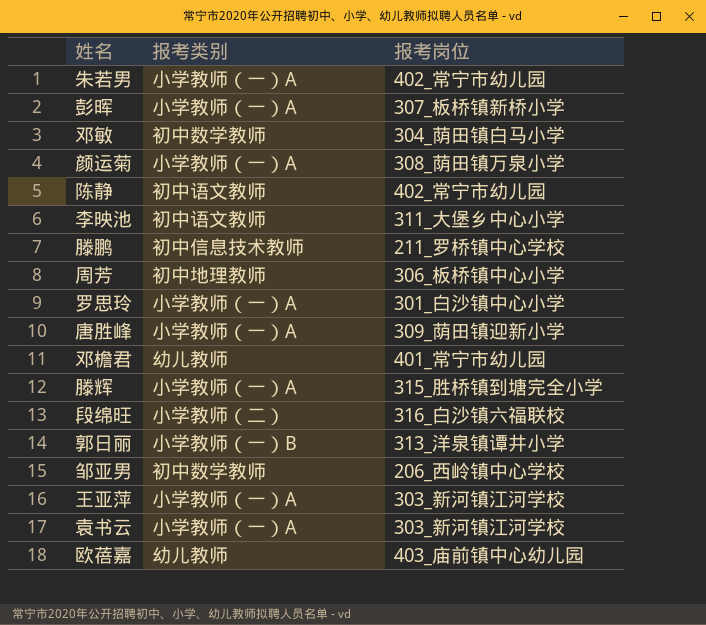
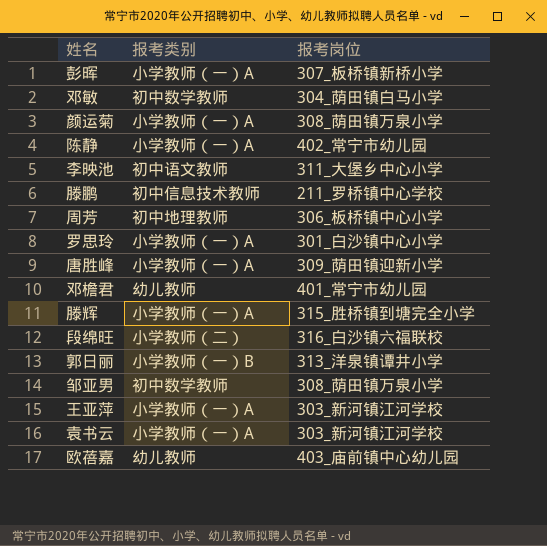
row 朱若男: 小学教师（一）A | 402_常宁市幼儿园 -> none
陈静 | 报考类别: 初中语文教师 -> 小学教师（一）A
邹亚男 | 报考岗位: 206_西岭镇中心学校 -> 308_荫田镇万泉小学

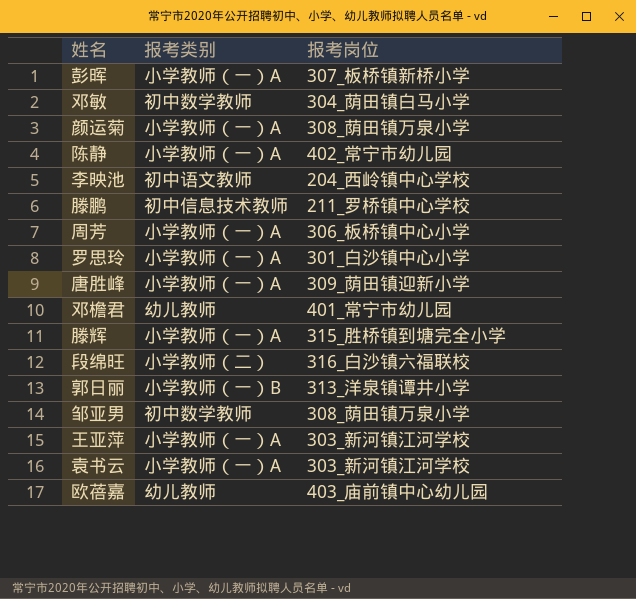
李映池 | 报考岗位: 311_大堡乡中心小学 -> 204_西岭镇中心学校
周芳 | 报考类别: 初中地理教师 -> 小学教师（一）A

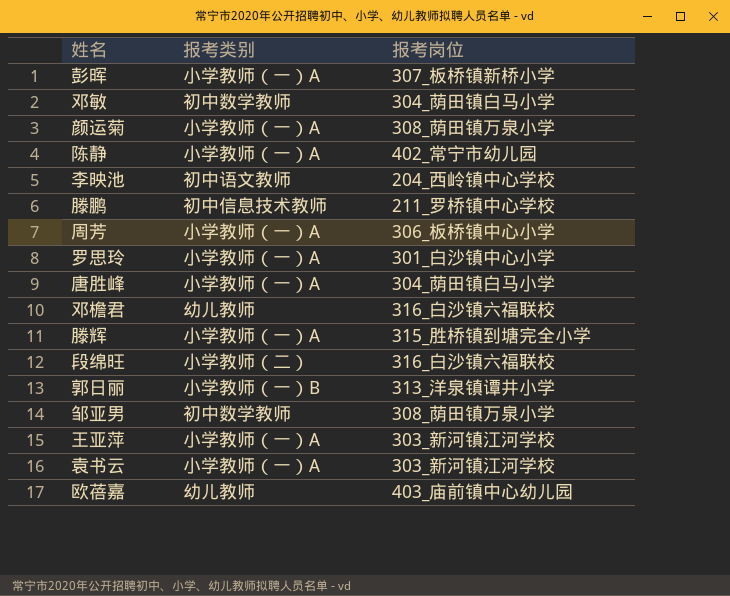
唐胜峰 | 报考岗位: 309_荫田镇迎新小学 -> 304_荫田镇白马小学
邓檐君 | 报考岗位: 401_常宁市幼儿园 -> 316_白沙镇六福联校

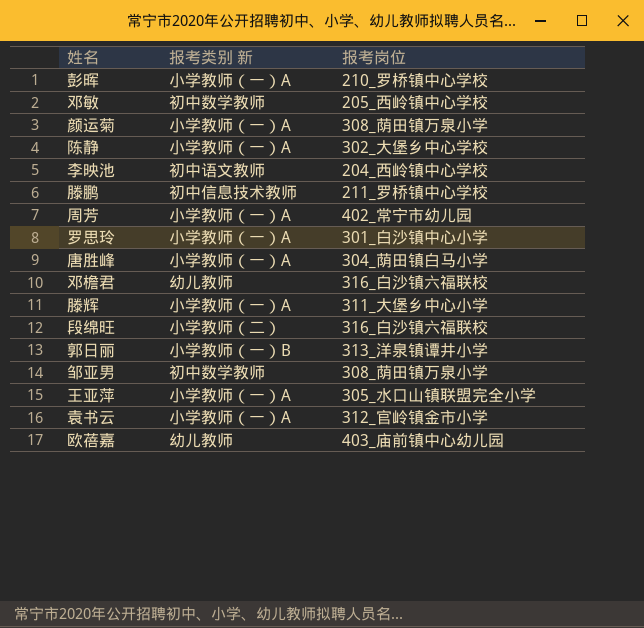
column name: 报考类别 -> 报考类别 新
彭晖 | 报考岗位: 307_板桥镇新桥小学 -> 210_罗桥镇中心学校
邓敏 | 报考岗位: 304_荫田镇白马小学 -> 205_西岭镇中心学校
陈静 | 报考岗位: 402_常宁市幼儿园 -> 302_大堡乡中心学校
周芳 | 报考岗位: 306_板桥镇中心小学 -> 402_常宁市幼儿园
滕辉 | 报考岗位: 315_胜桥镇到塘完全小学 -> 311_大堡乡中心小学
王亚萍 | 报考岗位: 303_新河镇江河学校 -> 305_水口山镇联盟完全小学
袁书云 | 报考岗位: 303_新河镇江河学校 -> 312_官岭镇金市小学

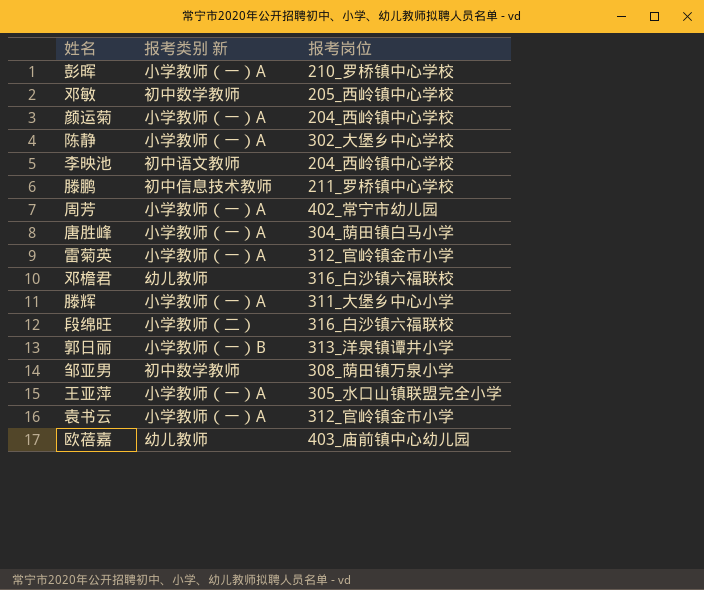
row 罗思玲: 小学教师（一）A | 301_白沙镇中心小学 -> none
颜运菊 | 报考岗位: 308_荫田镇万泉小学 -> 204_西岭镇中心学校
row 雷菊英: none -> 小学教师（一）A | 312_官岭镇金市小学

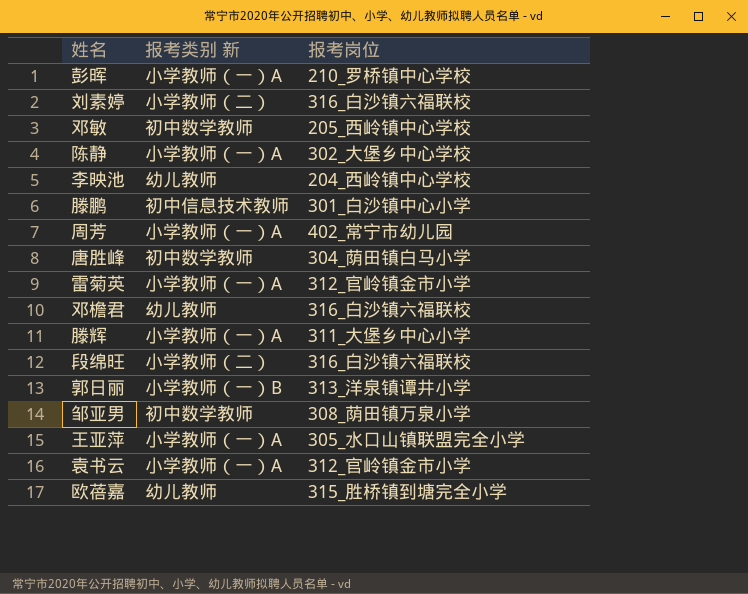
row 颜运菊: 小学教师（一）A | 204_西岭镇中心学校 -> none
row 刘素婷: none -> 小学教师（二） | 316_白沙镇六福联校
李映池 | 报考类别 新: 初中语文教师 -> 幼儿教师
滕鹏 | 报考岗位: 211_罗桥镇中心学校 -> 301_白沙镇中心小学
唐胜峰 | 报考类别 新: 小学教师（一）A -> 初中数学教师
欧蓓嘉 | 报考岗位: 403_庙前镇中心幼儿园 -> 315_胜桥镇到塘完全小学

